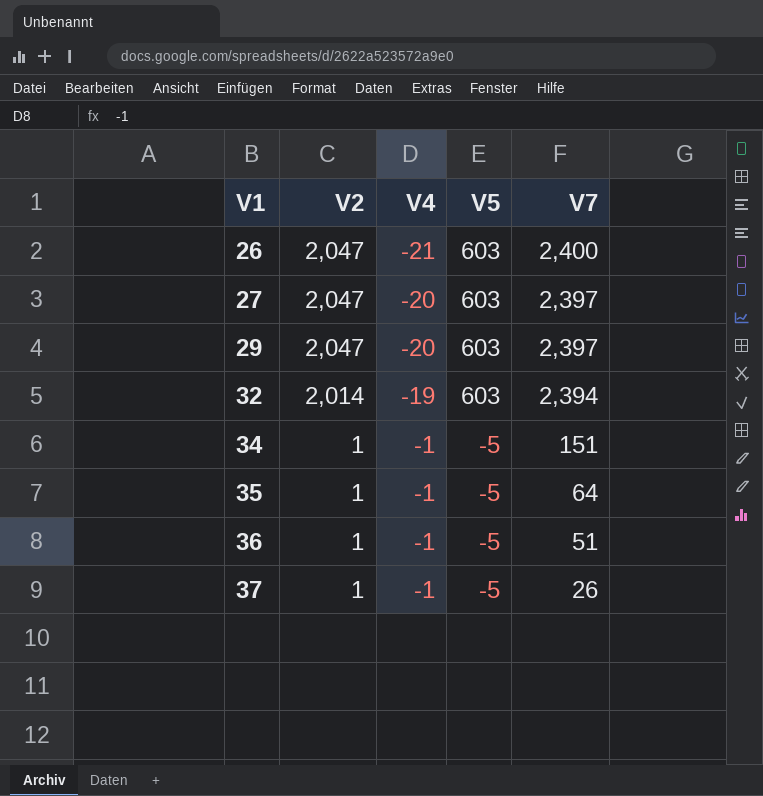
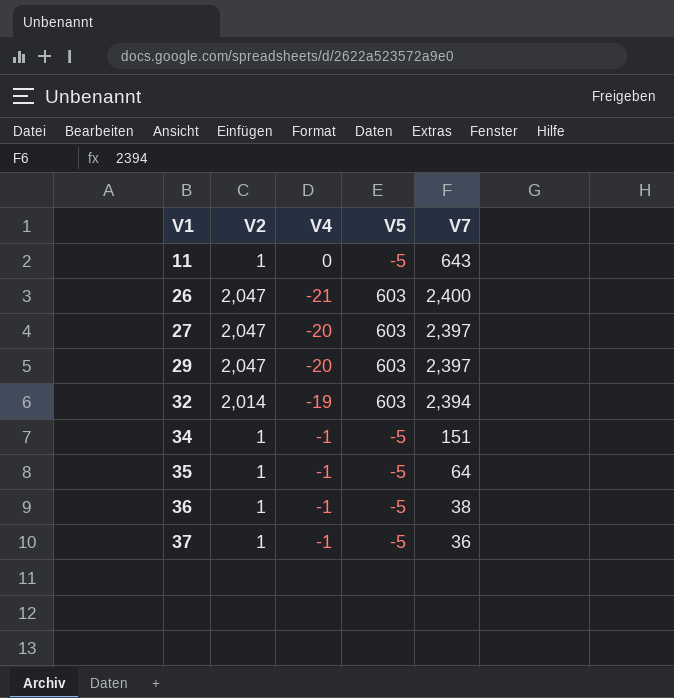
row 11: none -> 1 | 0 | -5 | 643
36 | V7: 51 -> 38
37 | V7: 26 -> 36

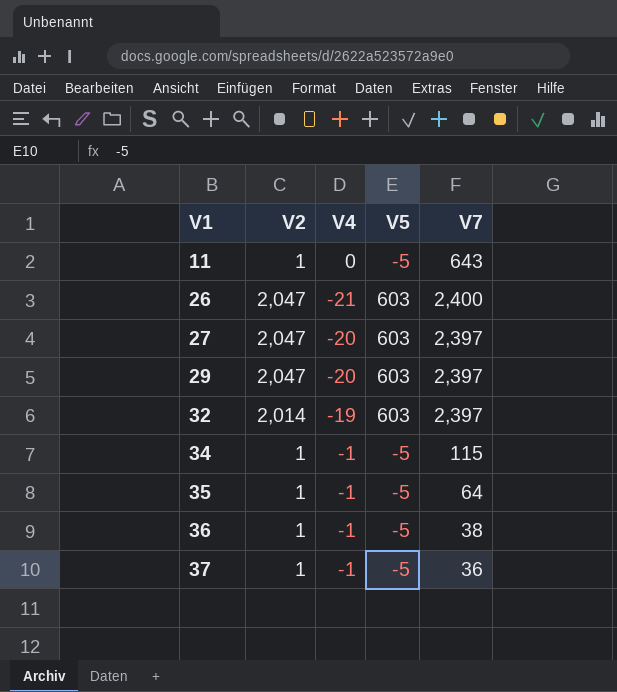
32 | V7: 2,394 -> 2,397
34 | V7: 151 -> 115

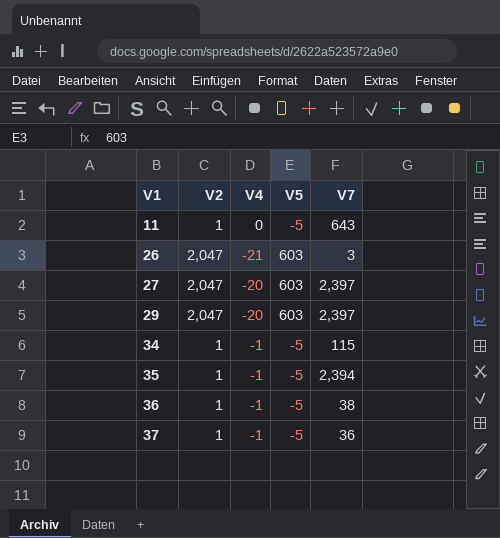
row 32: 2,014 | -19 | 603 | 2,397 -> none
26 | V7: 2,400 -> 3
35 | V7: 64 -> 2,394

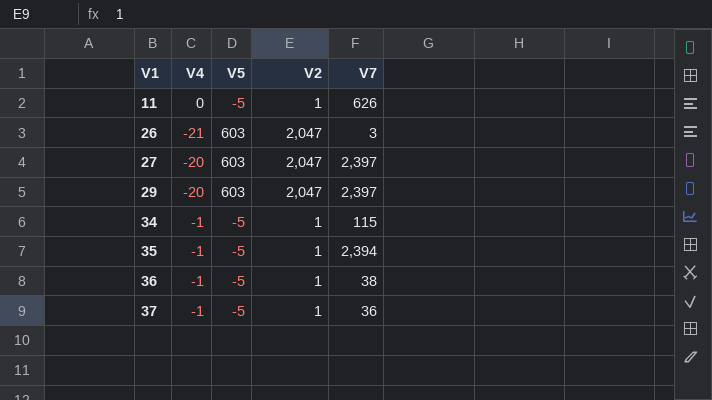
column V2 | position: 2 -> 4
11 | V7: 643 -> 626

